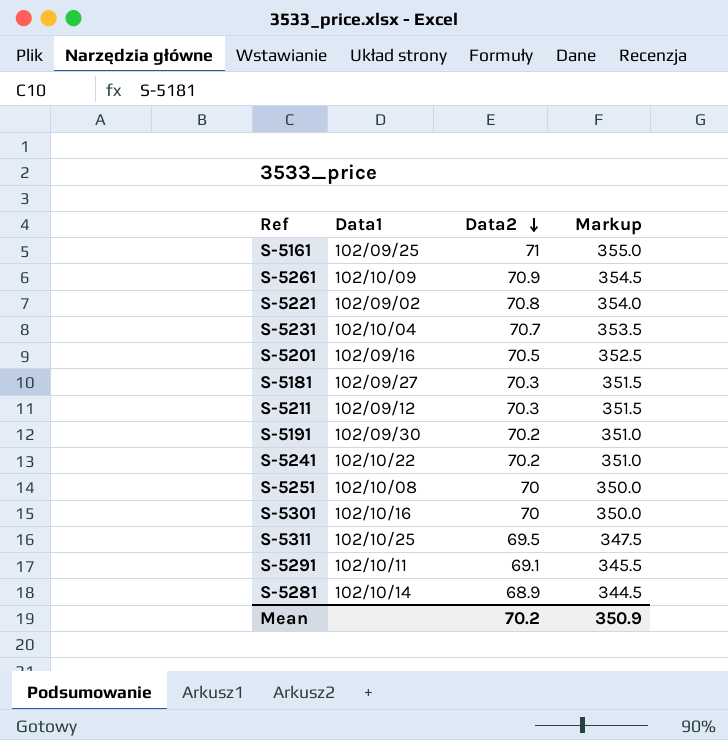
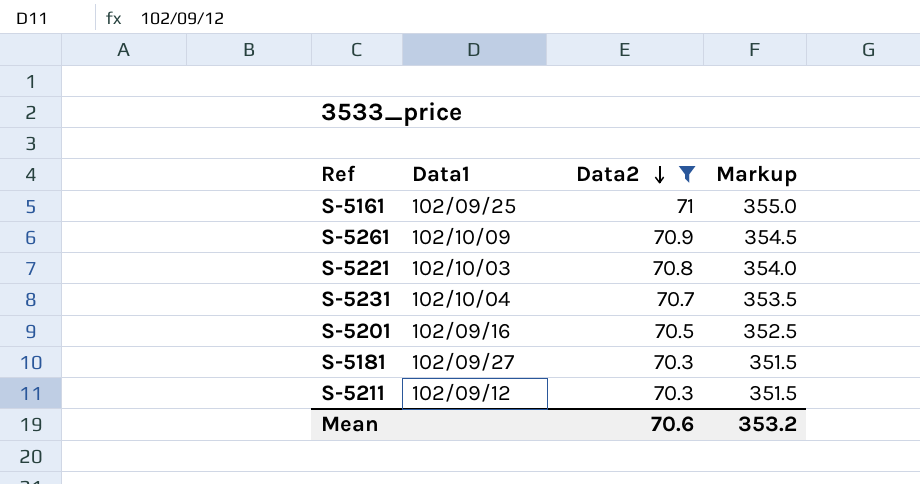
filter: none -> Data2 >= 70.3
S-5221 | Data1: 102/09/02 -> 102/10/03
Mean | Data2: 70.2 -> 70.6
Mean | Markup: 350.9 -> 353.2

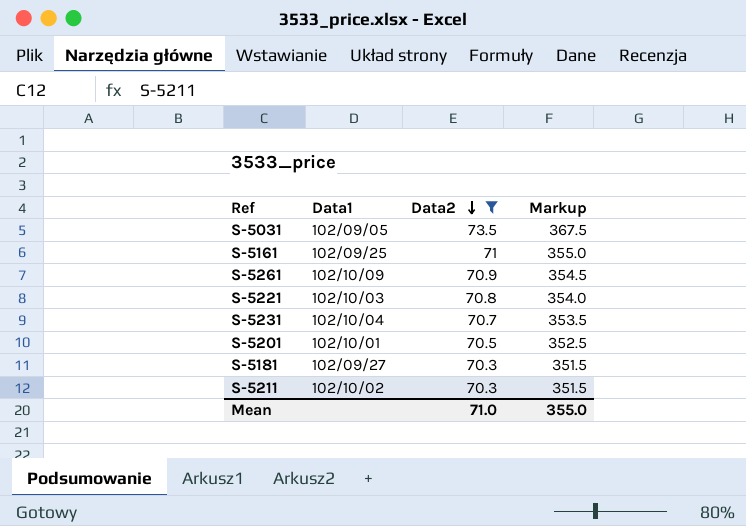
row S-5031: none -> 102/09/05 | 73.5 | 367.5
S-5201 | Data1: 102/09/16 -> 102/10/01
S-5211 | Data1: 102/09/12 -> 102/10/02
Mean | Data2: 70.6 -> 71.0
Mean | Markup: 353.2 -> 355.0

